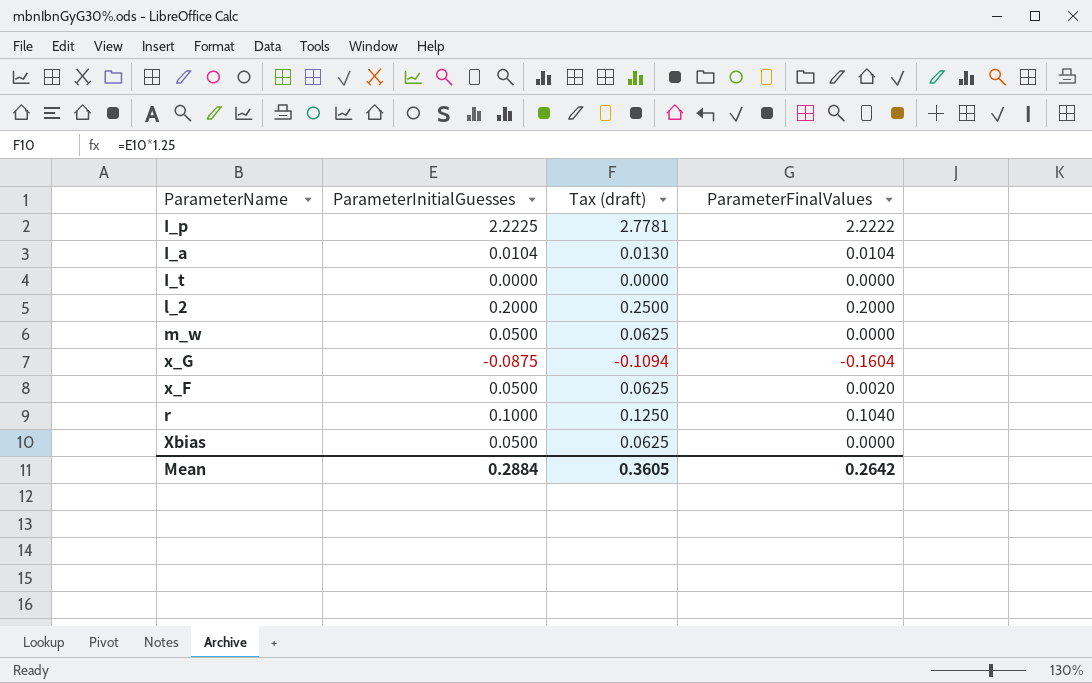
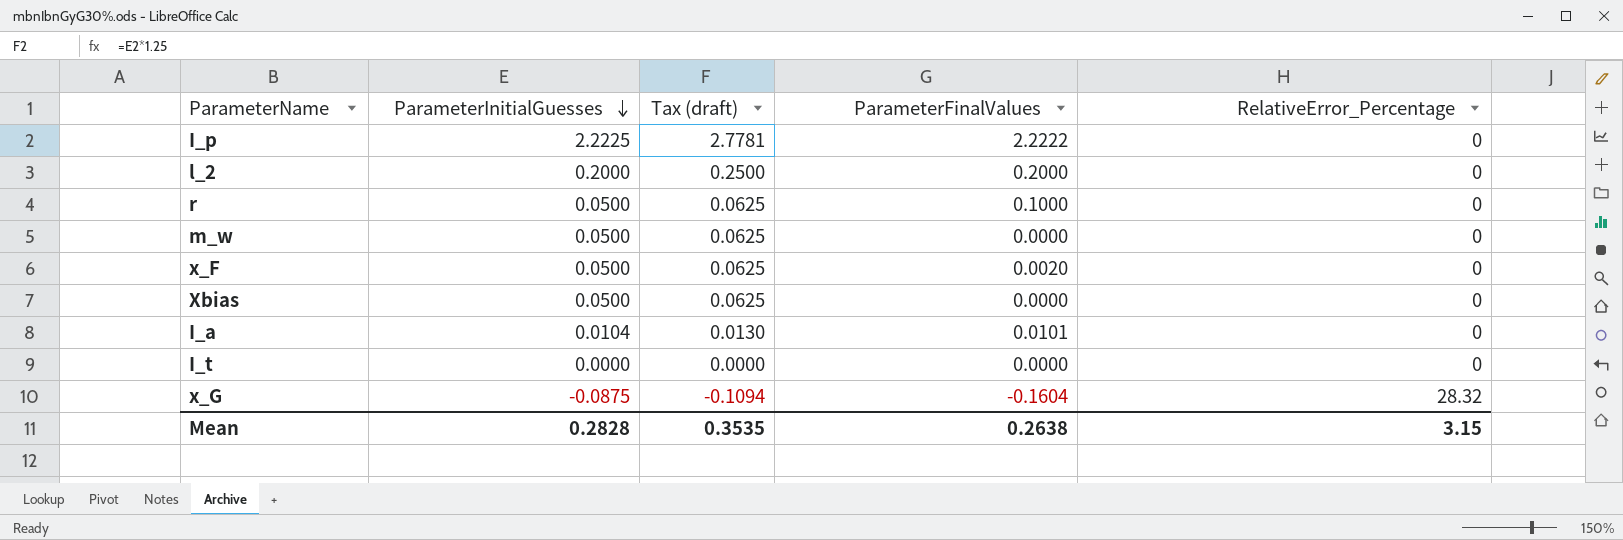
row order: none -> ParameterInitialGuesses descending
column RelativeError_Percentage | position: none -> 5
r | ParameterInitialGuesses: 0.1000 -> 0.0500
r | Tax (draft): 0.1250 -> 0.0625
r | ParameterFinalValues: 0.1040 -> 0.1000
I_a | ParameterFinalValues: 0.0104 -> 0.0101
Mean | ParameterInitialGuesses: 0.2884 -> 0.2828
Mean | Tax (draft): 0.3605 -> 0.3535
Mean | ParameterFinalValues: 0.2642 -> 0.2638

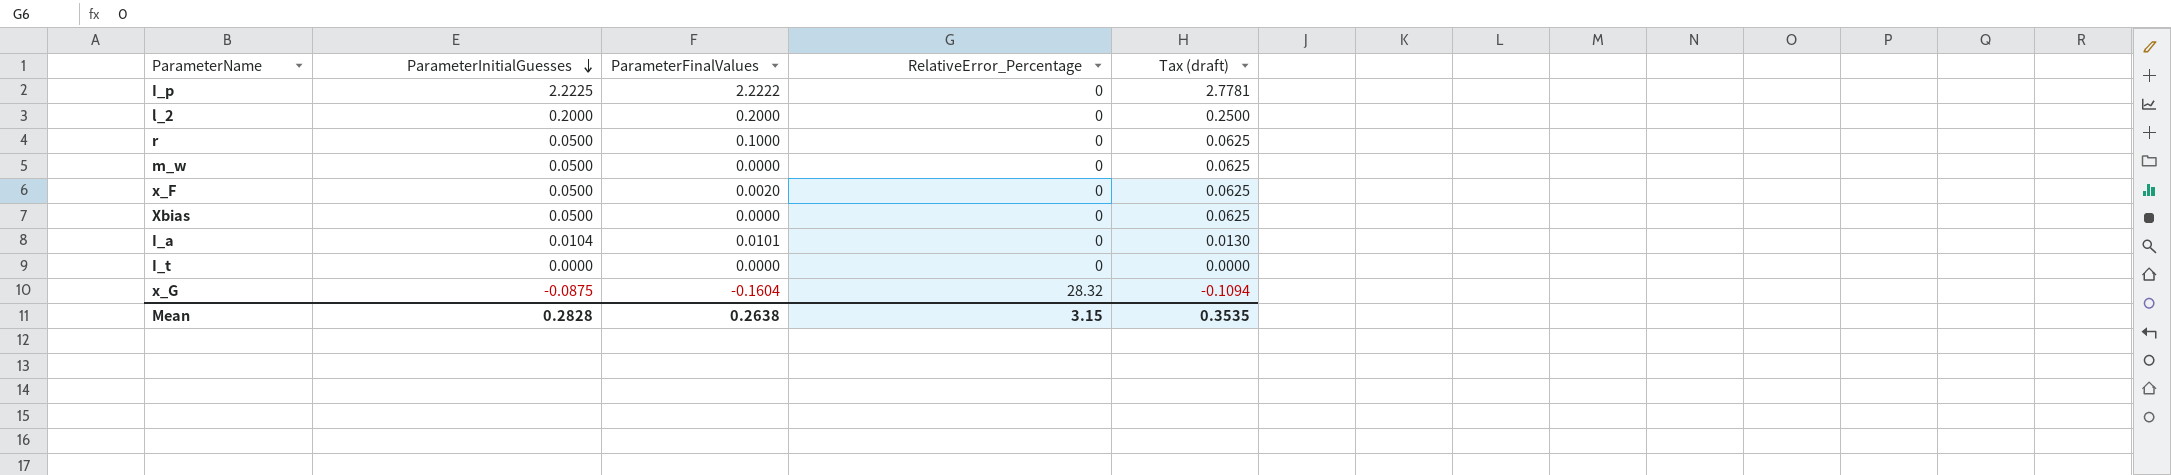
column Tax (draft) | position: 3 -> 5

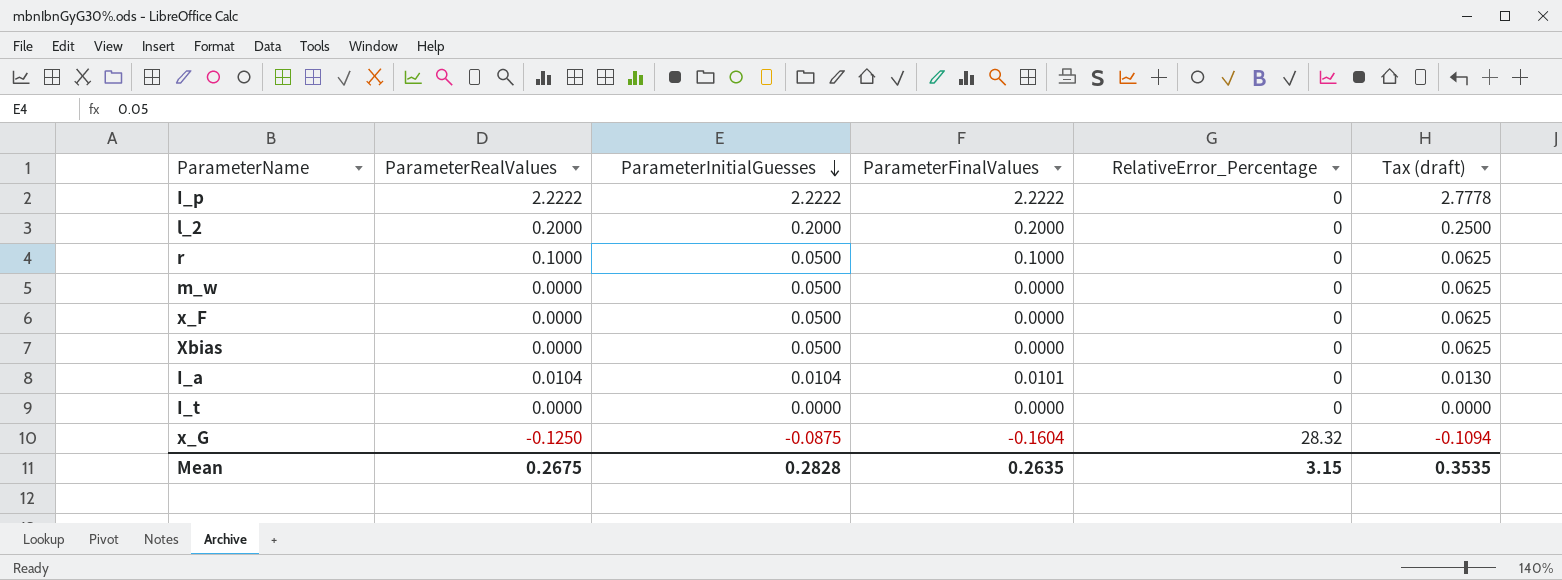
column ParameterRealValues | position: none -> 2
I_p | ParameterInitialGuesses: 2.2225 -> 2.2222
I_p | Tax (draft): 2.7781 -> 2.7778
x_F | ParameterFinalValues: 0.0020 -> 0.0000
Mean | ParameterFinalValues: 0.2638 -> 0.2635

